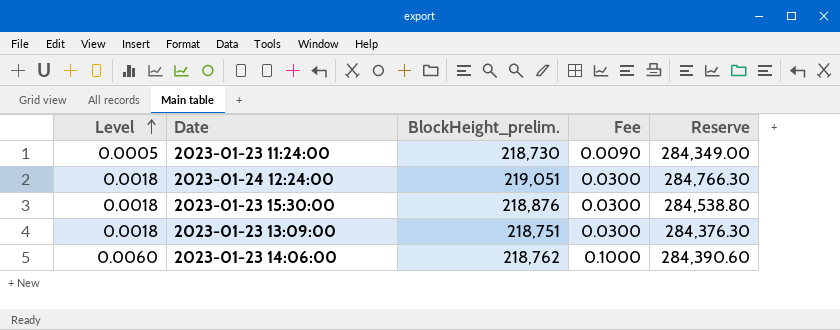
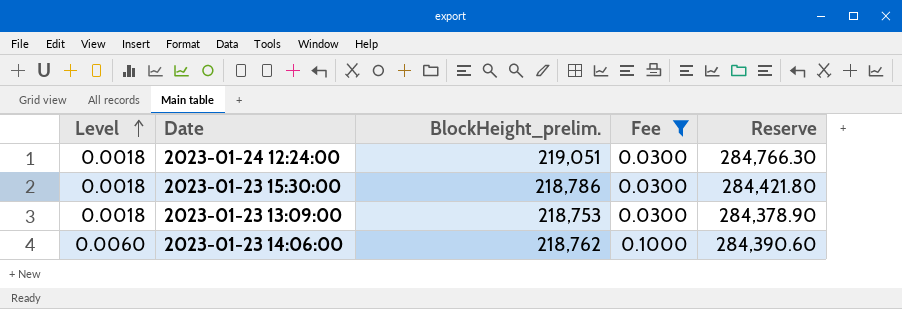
filter: none -> Fee != 0.0090
2023-01-23 15:30:00 | BlockHeight_prelim.: 218,876 -> 218,786
2023-01-23 15:30:00 | Reserve: 284,538.80 -> 284,421.80
2023-01-23 13:09:00 | BlockHeight_prelim.: 218,751 -> 218,753
2023-01-23 13:09:00 | Reserve: 284,376.30 -> 284,378.90

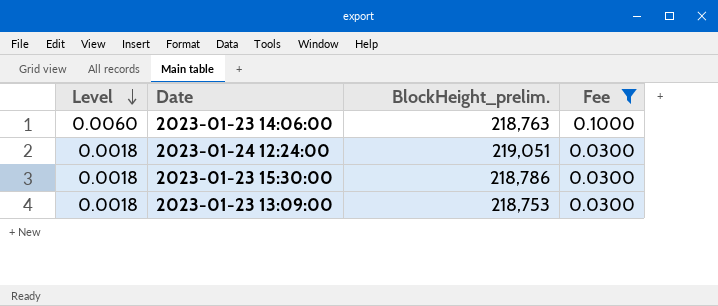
row order: Level ascending -> Level descending
column Reserve | formula: [BlockHeight_prelim.] * 1.3 -> none
2023-01-23 14:06:00 | BlockHeight_prelim.: 218,762 -> 218,763

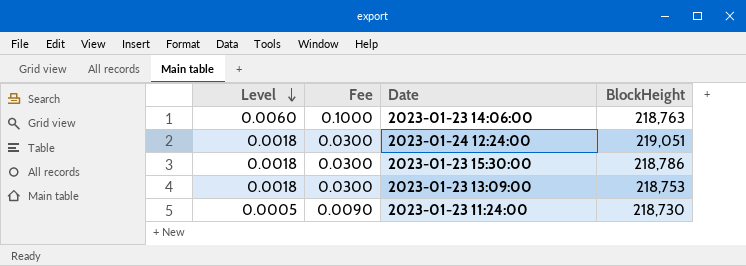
filter: Fee != 0.0090 -> none
column Fee | position: 4 -> 2
column name: BlockHeight_prelim. -> BlockHeight

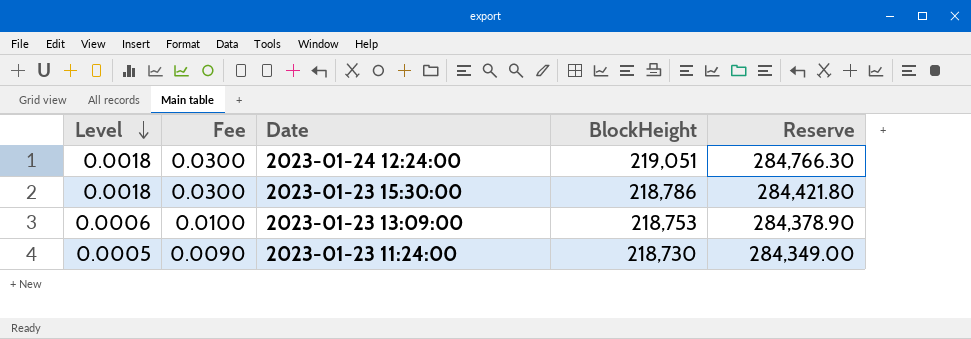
column Reserve | formula: none -> [BlockHeight] * 1.3
row 2023-01-23 14:06:00: 0.0060 | 0.1000 | 218,763 -> none
2023-01-23 13:09:00 | Level: 0.0018 -> 0.0006
2023-01-23 13:09:00 | Fee: 0.0300 -> 0.0100

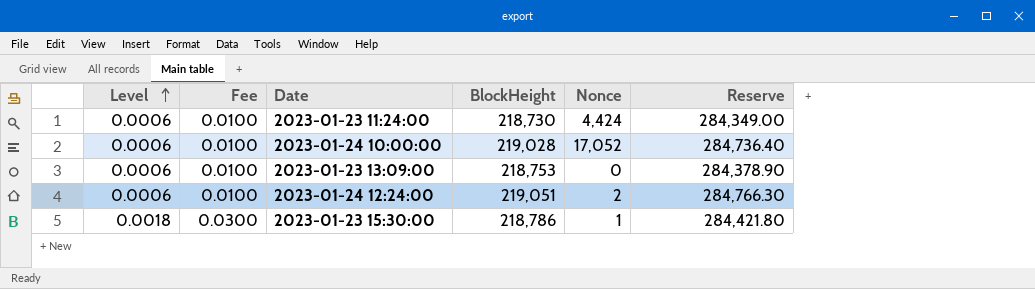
row order: Level descending -> Level ascending
column Nonce | position: none -> 5
2023-01-23 11:24:00 | Level: 0.0005 -> 0.0006
2023-01-23 11:24:00 | Fee: 0.0090 -> 0.0100
row 2023-01-24 10:00:00: none -> 0.0006 | 0.0100 | 219,028 | 17,052 | 284,736.40
2023-01-24 12:24:00 | Level: 0.0018 -> 0.0006
2023-01-24 12:24:00 | Fee: 0.0300 -> 0.0100

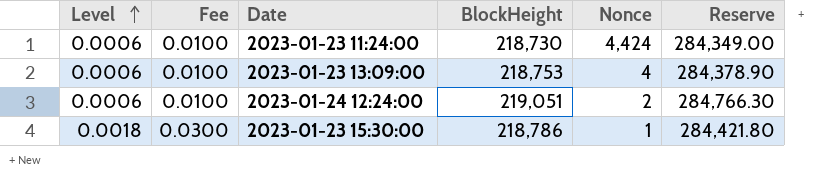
row 2023-01-24 10:00:00: 0.0006 | 0.0100 | 219,028 | 17,052 | 284,736.40 -> none
2023-01-23 13:09:00 | Nonce: 0 -> 4

